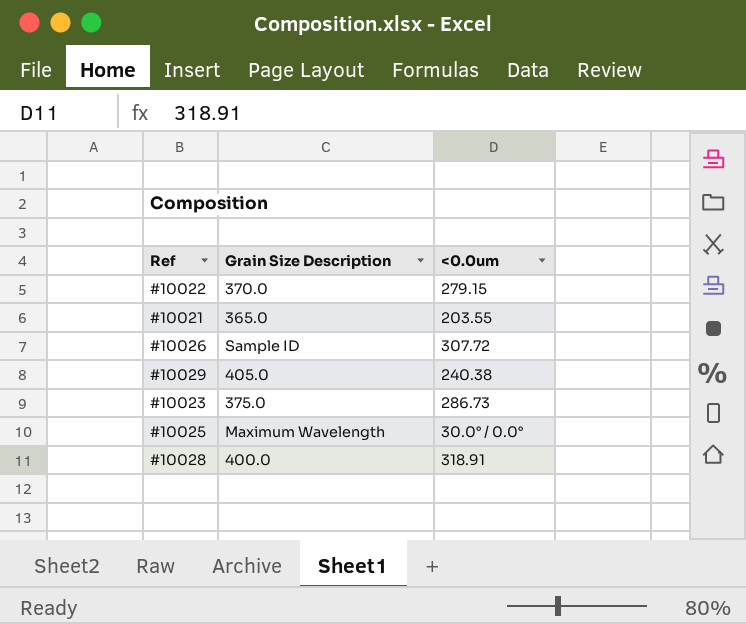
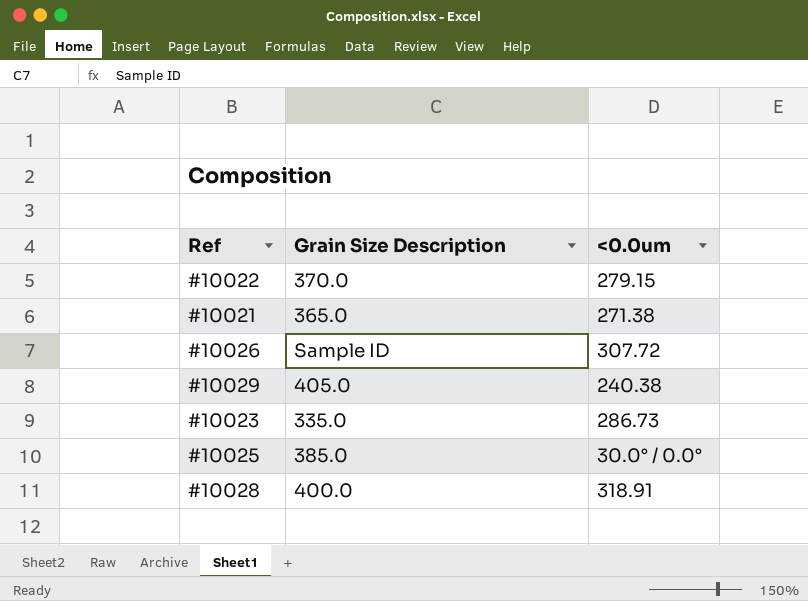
#10021 | <0.0um: 203.55 -> 271.38
#10023 | Grain Size Description: 375.0 -> 335.0
#10025 | Grain Size Description: Maximum Wavelength -> 385.0

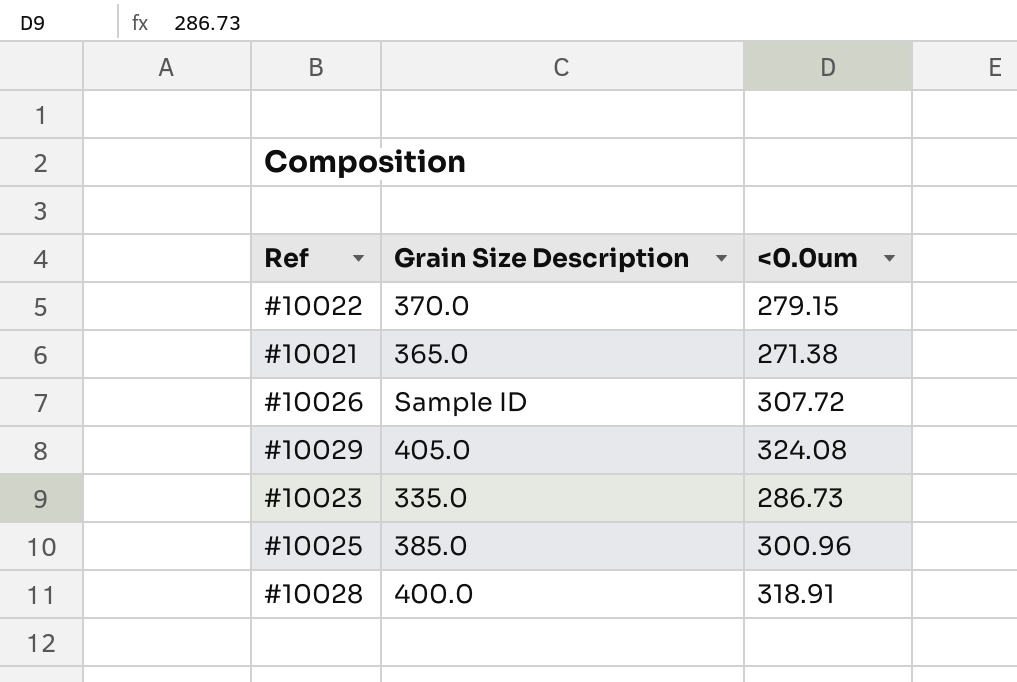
#10029 | <0.0um: 240.38 -> 324.08
#10025 | <0.0um: 30.0° / 0.0° -> 300.96

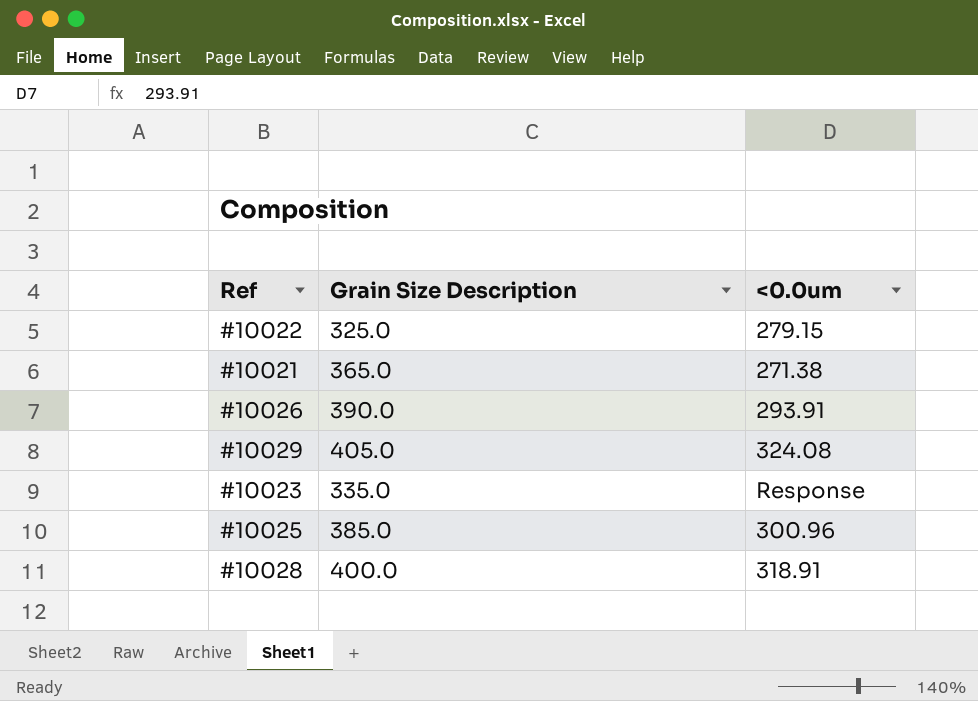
#10022 | Grain Size Description: 370.0 -> 325.0
#10026 | Grain Size Description: Sample ID -> 390.0
#10026 | <0.0um: 307.72 -> 293.91
#10023 | <0.0um: 286.73 -> Response

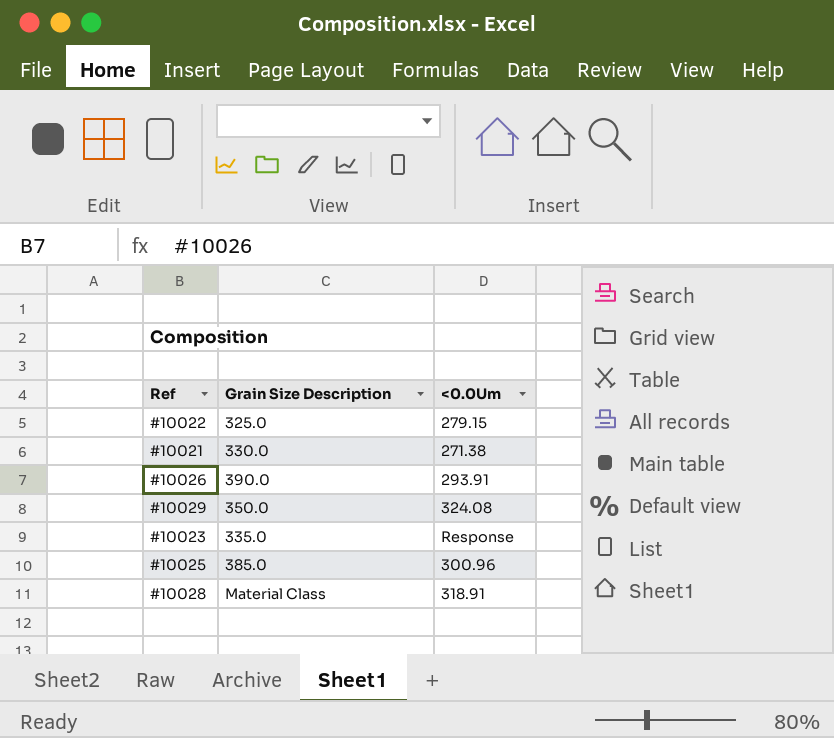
column name: <0.0um -> <0.0Um
#10021 | Grain Size Description: 365.0 -> 330.0
#10029 | Grain Size Description: 405.0 -> 350.0
#10028 | Grain Size Description: 400.0 -> Material Class

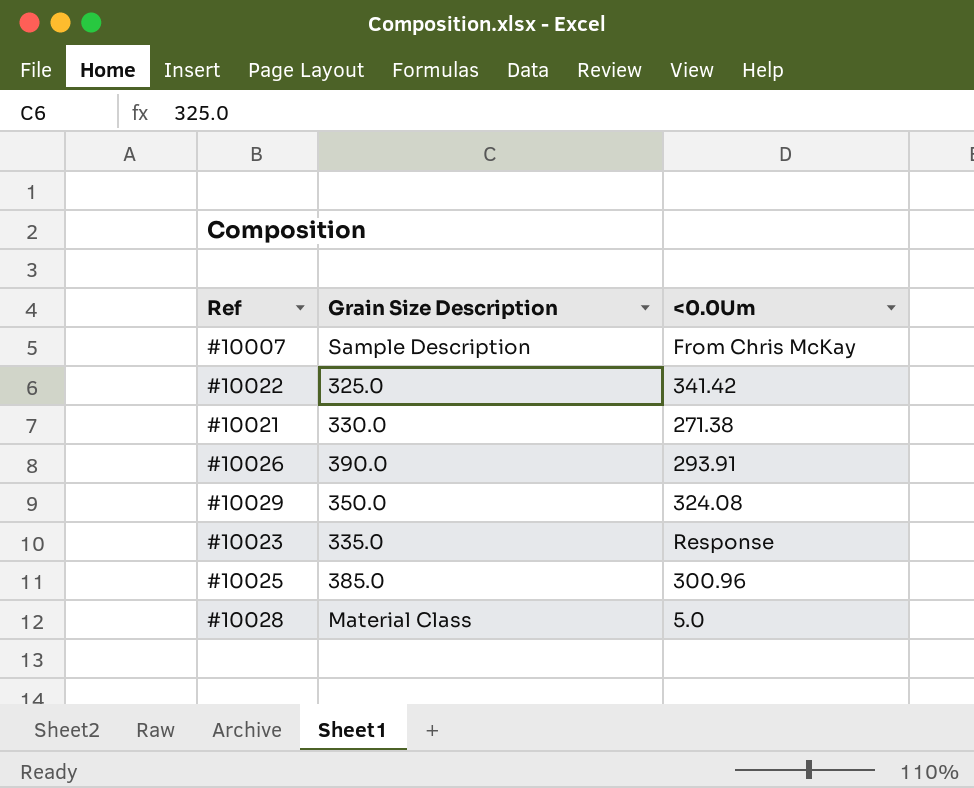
row #10007: none -> Sample Description | From Chris McKay
#10022 | <0.0Um: 279.15 -> 341.42
#10028 | <0.0Um: 318.91 -> 5.0

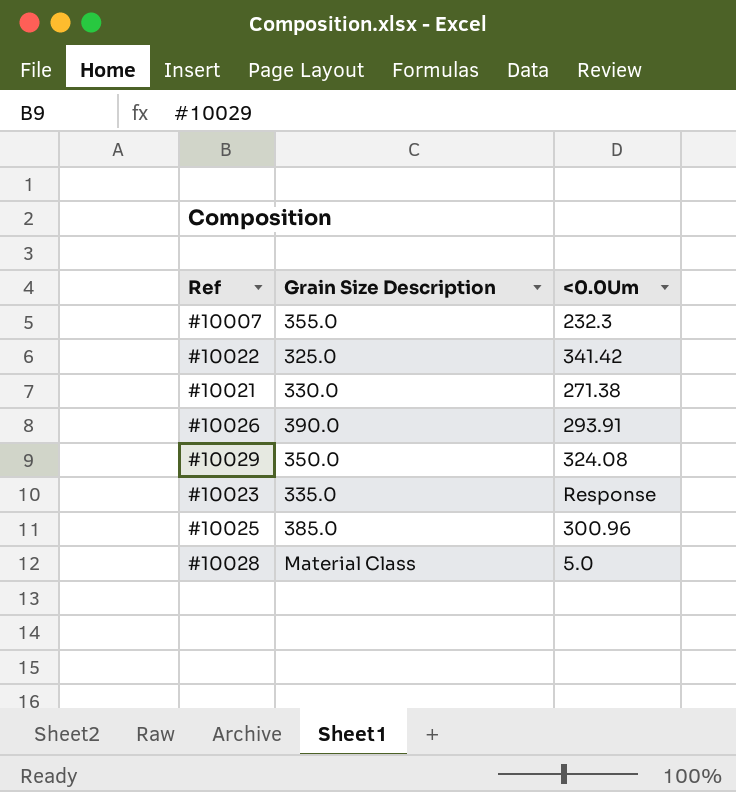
#10007 | Grain Size Description: Sample Description -> 355.0
#10007 | <0.0Um: From Chris McKay -> 232.3

